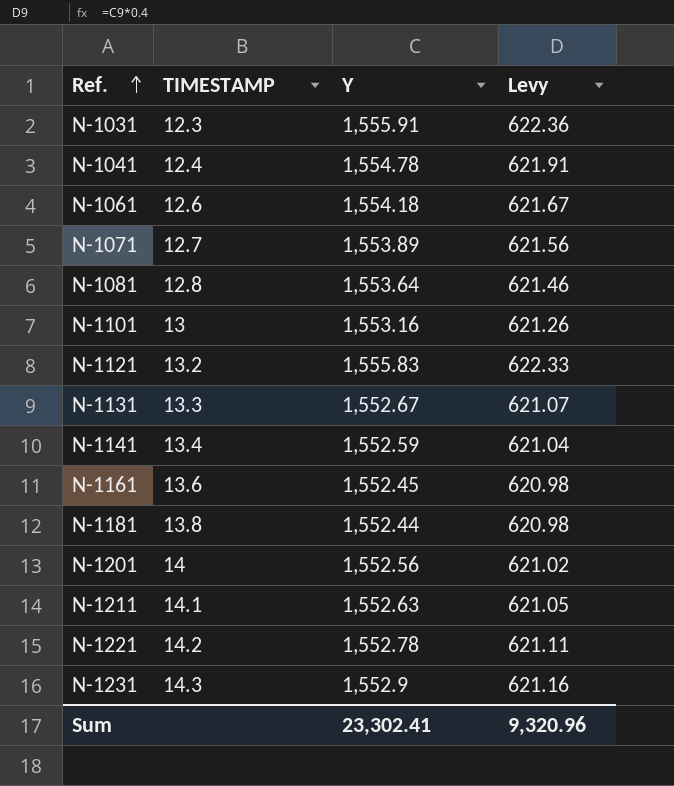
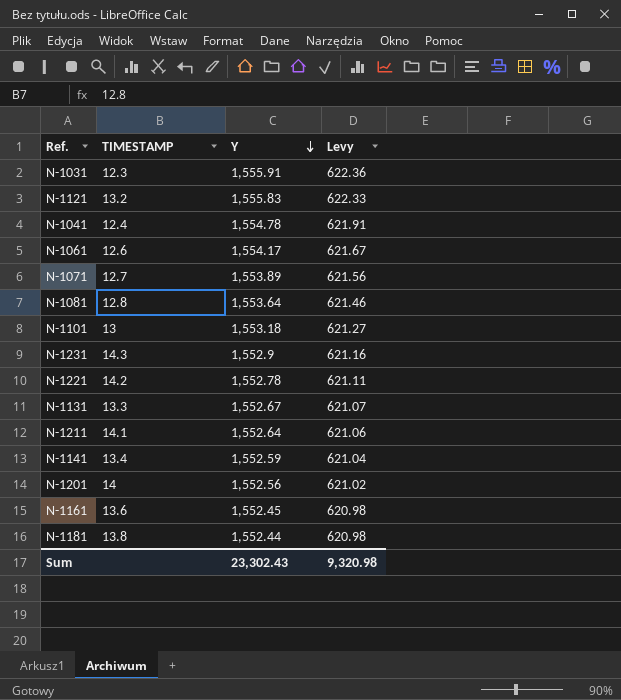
row order: Ref. ascending -> Y descending
N-1061 | Y: 1,554.18 -> 1,554.17
N-1101 | Y: 1,553.16 -> 1,553.18
N-1101 | Levy: 621.26 -> 621.27
N-1211 | Y: 1,552.63 -> 1,552.64
N-1211 | Levy: 621.05 -> 621.06
Sum | Y: 23,302.41 -> 23,302.43
Sum | Levy: 9,320.96 -> 9,320.98

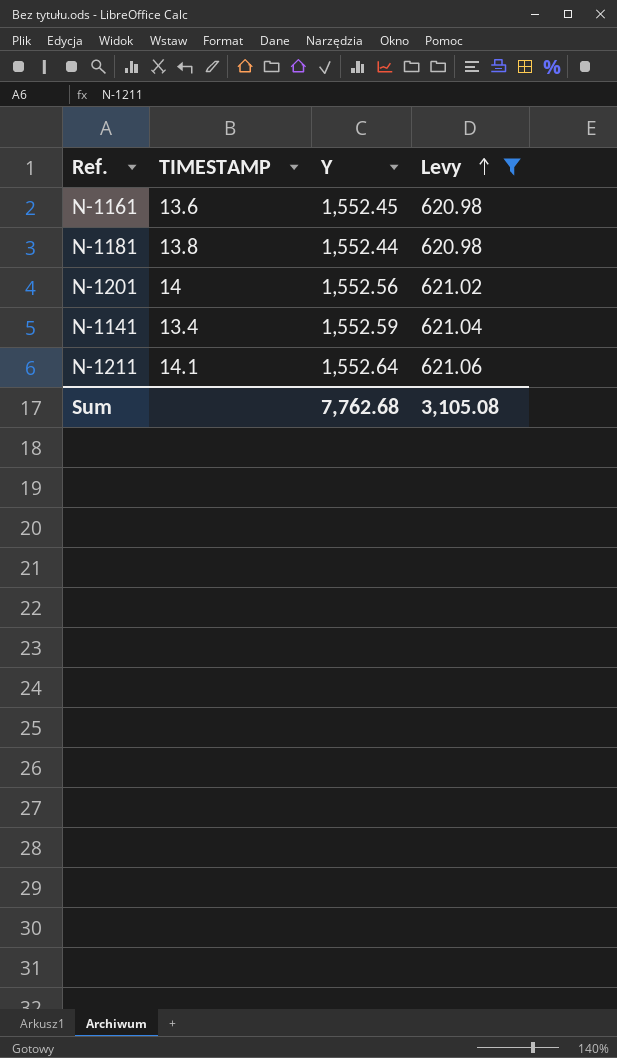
filter: none -> Levy <= 621.06
row order: Y descending -> Levy ascending
Sum | Y: 23,302.43 -> 7,762.68
Sum | Levy: 9,320.98 -> 3,105.08

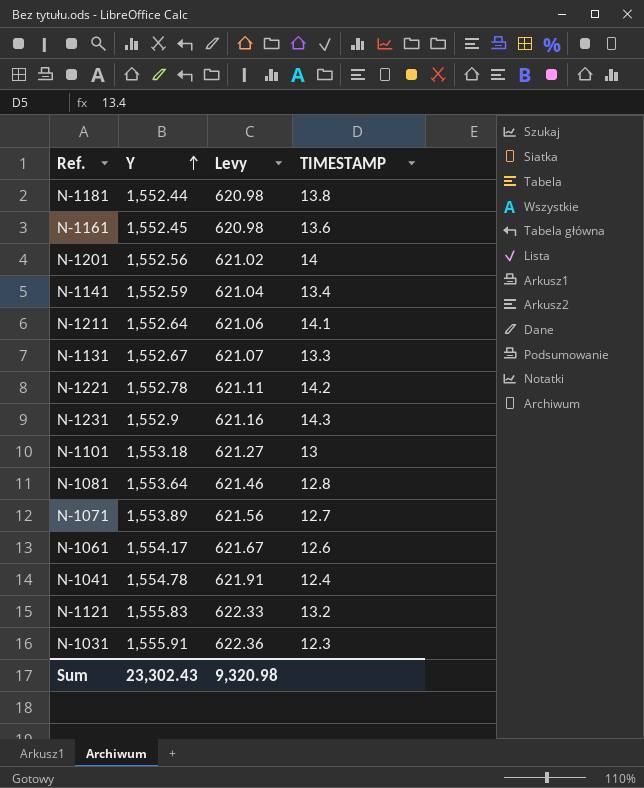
filter: Levy <= 621.06 -> none
row order: Levy ascending -> Y ascending
column TIMESTAMP | position: 2 -> 4
Sum | Y: 7,762.68 -> 23,302.43
Sum | Levy: 3,105.08 -> 9,320.98

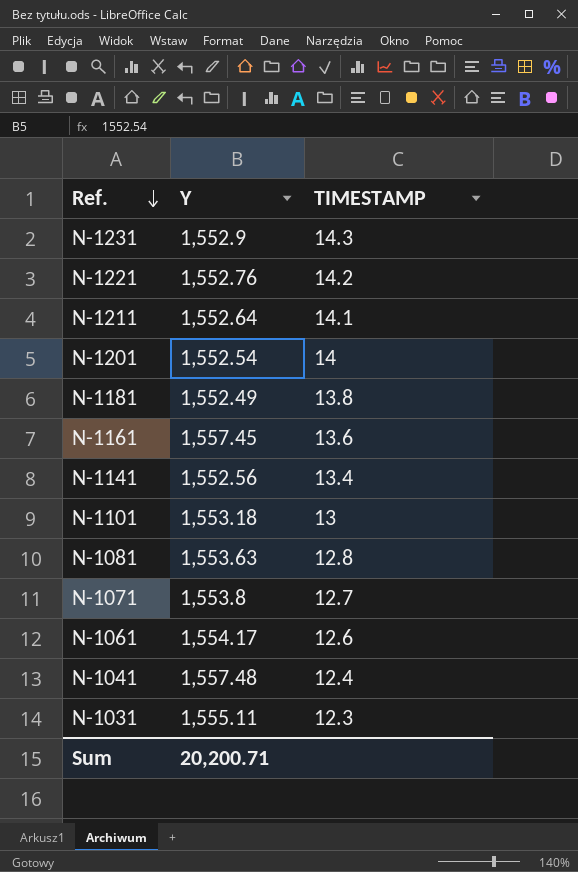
row order: Y ascending -> Ref. descending
column Levy | formula: [Y] * 0.4 -> none
row N-1131: 1,552.67 | 621.07 | 13.3 -> none
row N-1121: 1,555.83 | 622.33 | 13.2 -> none
N-1221 | Y: 1,552.78 -> 1,552.76
N-1201 | Y: 1,552.56 -> 1,552.54
N-1181 | Y: 1,552.44 -> 1,552.49
N-1161 | Y: 1,552.45 -> 1,557.45
N-1141 | Y: 1,552.59 -> 1,552.56
N-1081 | Y: 1,553.64 -> 1,553.63
N-1071 | Y: 1,553.89 -> 1,553.8
N-1041 | Y: 1,554.78 -> 1,557.48
N-1031 | Y: 1,555.91 -> 1,555.11
Sum | Y: 23,302.43 -> 20,200.71

